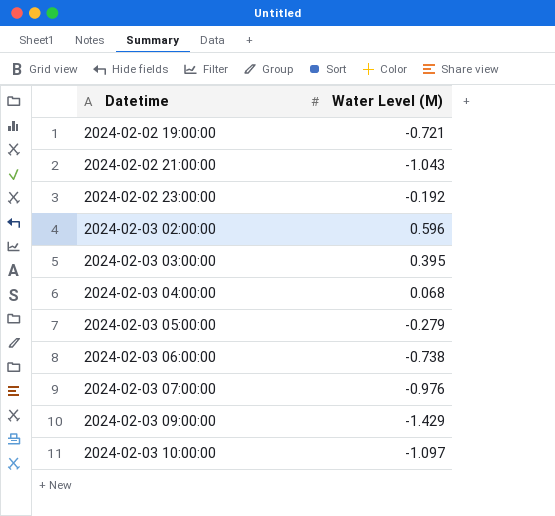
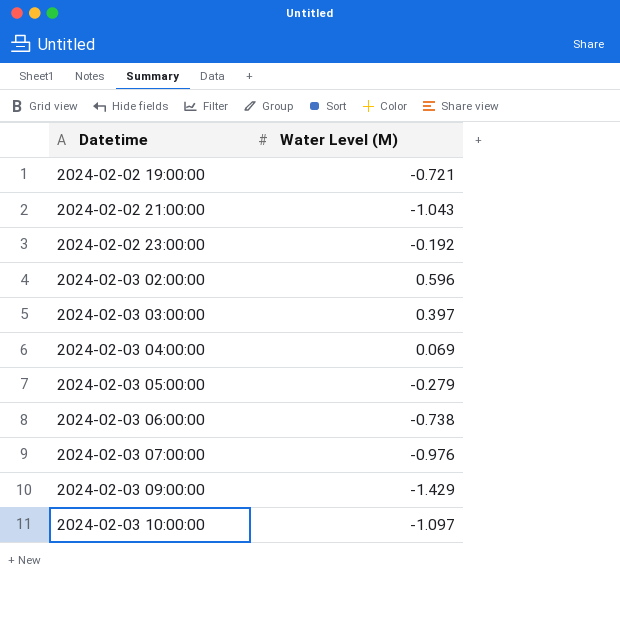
2024-02-03 03:00:00 | Water Level (M): 0.395 -> 0.397
2024-02-03 04:00:00 | Water Level (M): 0.068 -> 0.069

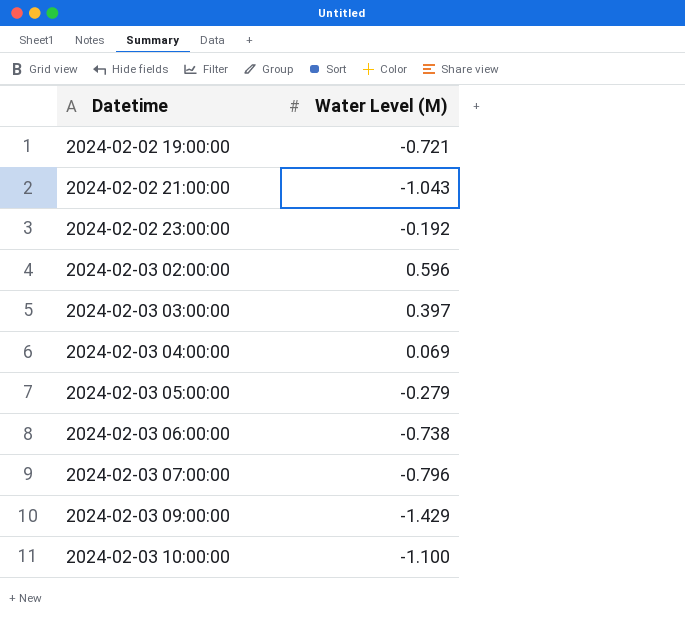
2024-02-03 07:00:00 | Water Level (M): -0.976 -> -0.796
2024-02-03 10:00:00 | Water Level (M): -1.097 -> -1.100

